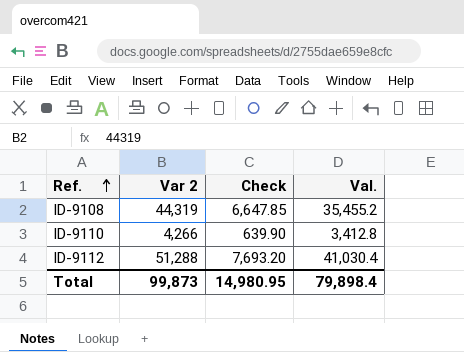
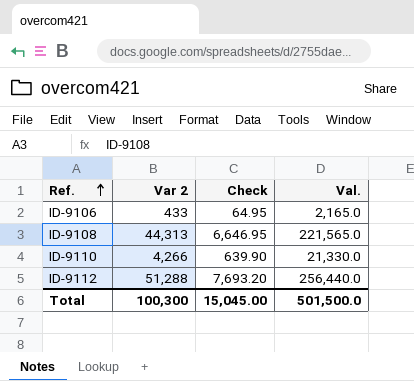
column Val. | formula: [Var 2] * 0.8 -> [Var 2] * 5
row ID-9106: none -> 433 | 64.95 | 2,165.0
ID-9108 | Var 2: 44,319 -> 44,313
ID-9108 | Check: 6,647.85 -> 6,646.95
Total | Var 2: 99,873 -> 100,300
Total | Check: 14,980.95 -> 15,045.00
Total | Val.: 79,898.4 -> 501,500.0

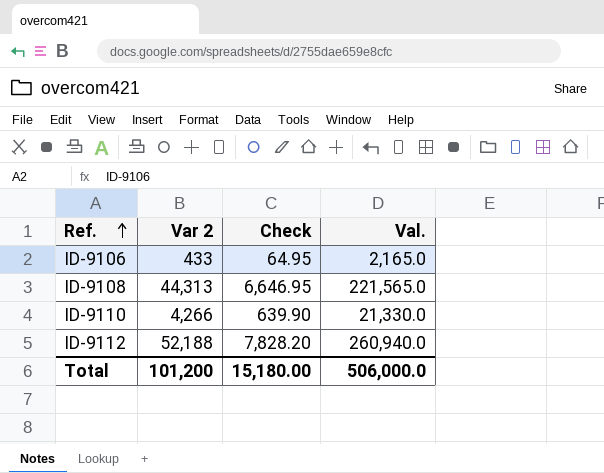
ID-9112 | Var 2: 51,288 -> 52,188
ID-9112 | Check: 7,693.20 -> 7,828.20
ID-9112 | Val.: 256,440.0 -> 260,940.0
Total | Var 2: 100,300 -> 101,200
Total | Check: 15,045.00 -> 15,180.00
Total | Val.: 501,500.0 -> 506,000.0

